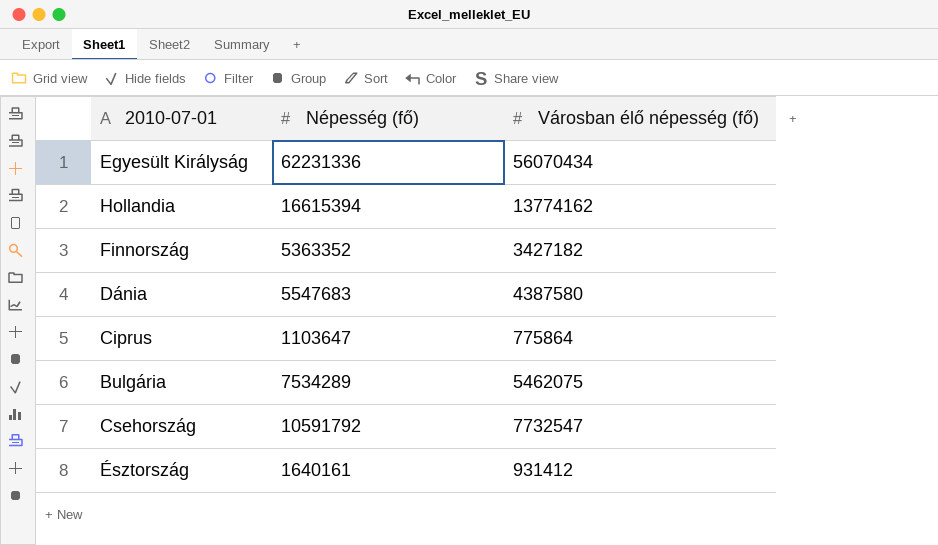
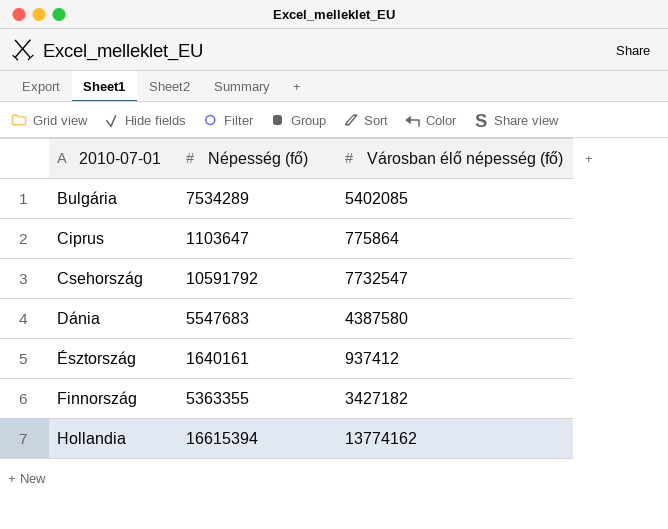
row order: none -> 2010-07-01 ascending
row Egyesült Királyság: 62231336 | 56070434 -> none
Bulgária | Városban élő népesség (fő): 5462075 -> 5402085
Észtország | Városban élő népesség (fő): 931412 -> 937412
Finnország | Népesség (fő): 5363352 -> 5363355

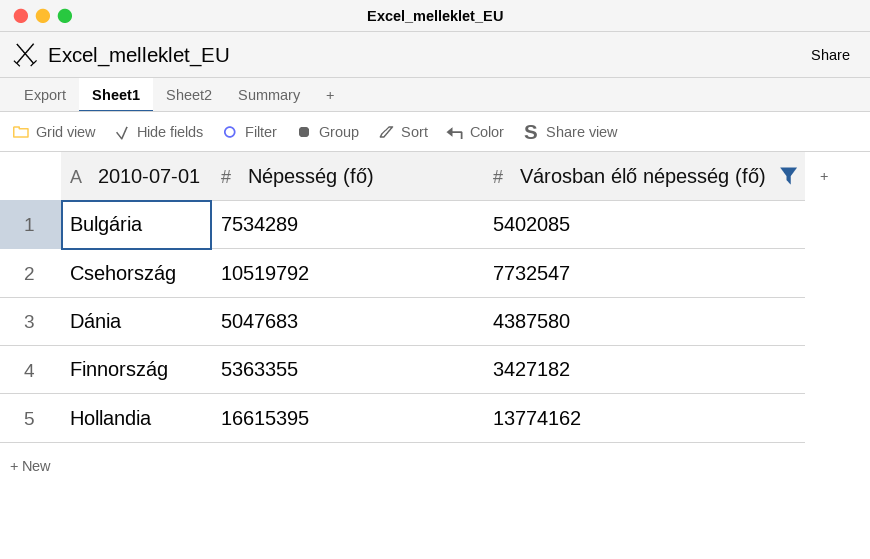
filter: none -> Városban élő népesség (fő) >= 3427182
Csehország | Népesség (fő): 10591792 -> 10519792
Dánia | Népesség (fő): 5547683 -> 5047683
Hollandia | Népesség (fő): 16615394 -> 16615395

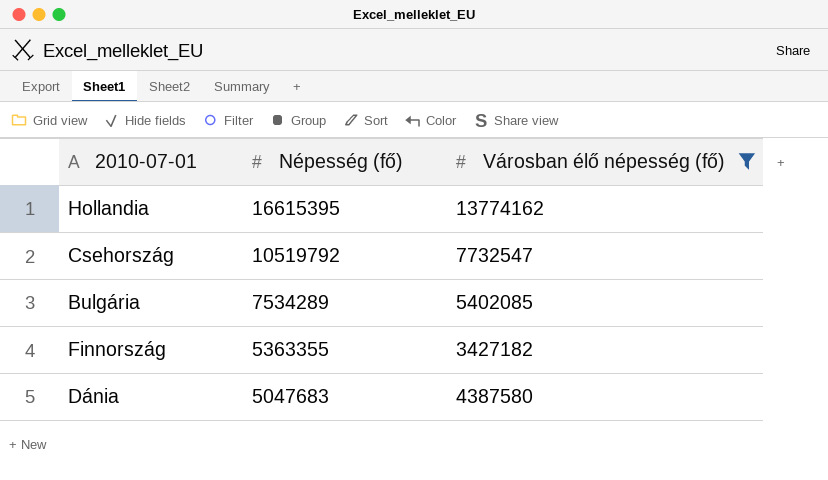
row order: 2010-07-01 ascending -> Népesség (fő) descending

